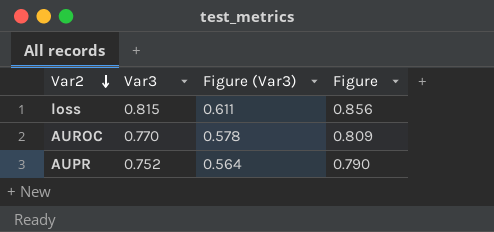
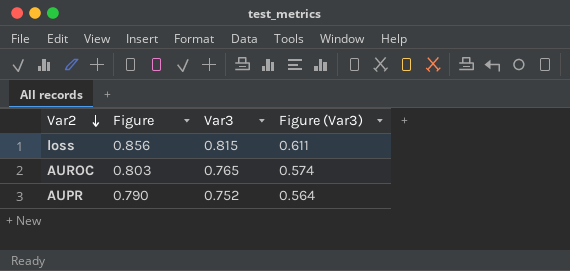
column Figure | position: 4 -> 2
AUROC | Figure: 0.809 -> 0.803
AUROC | Var3: 0.770 -> 0.765
AUROC | Figure (Var3): 0.578 -> 0.574

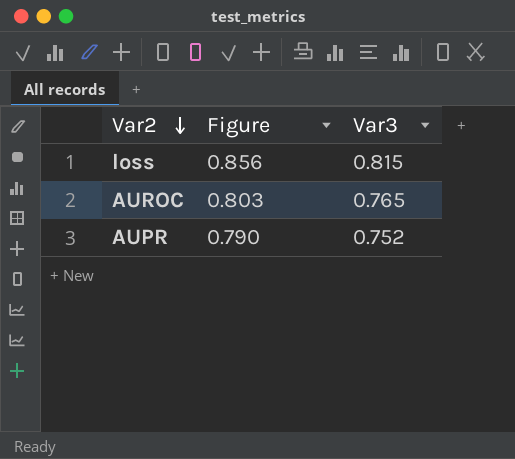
column Figure (Var3) | formula: [Var3] * 0.75 -> none

